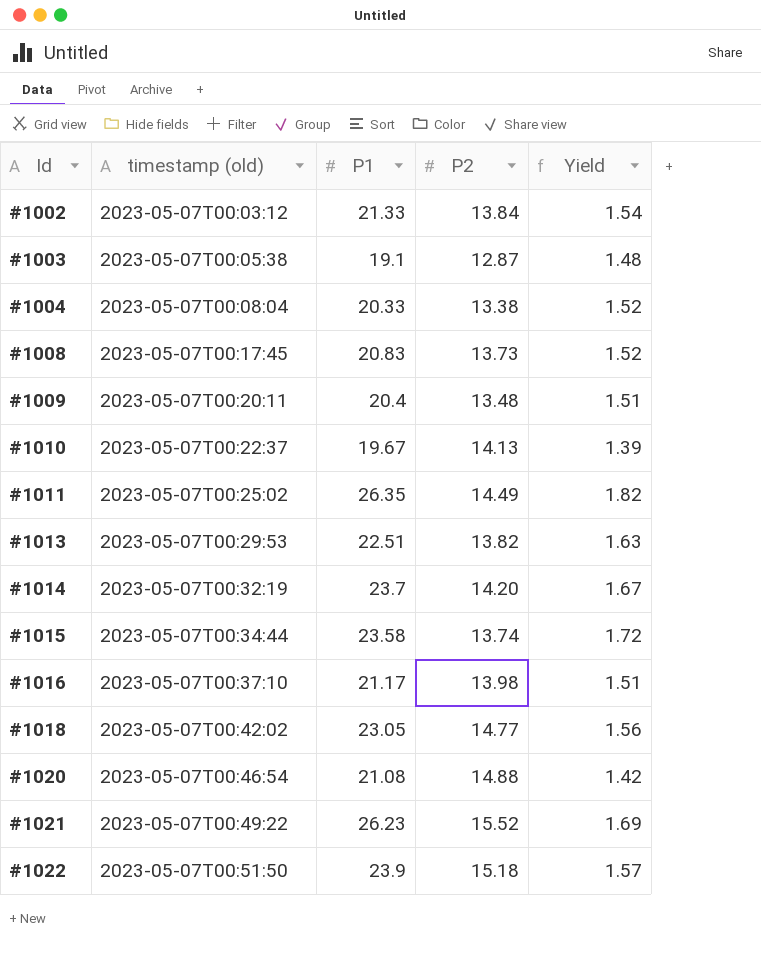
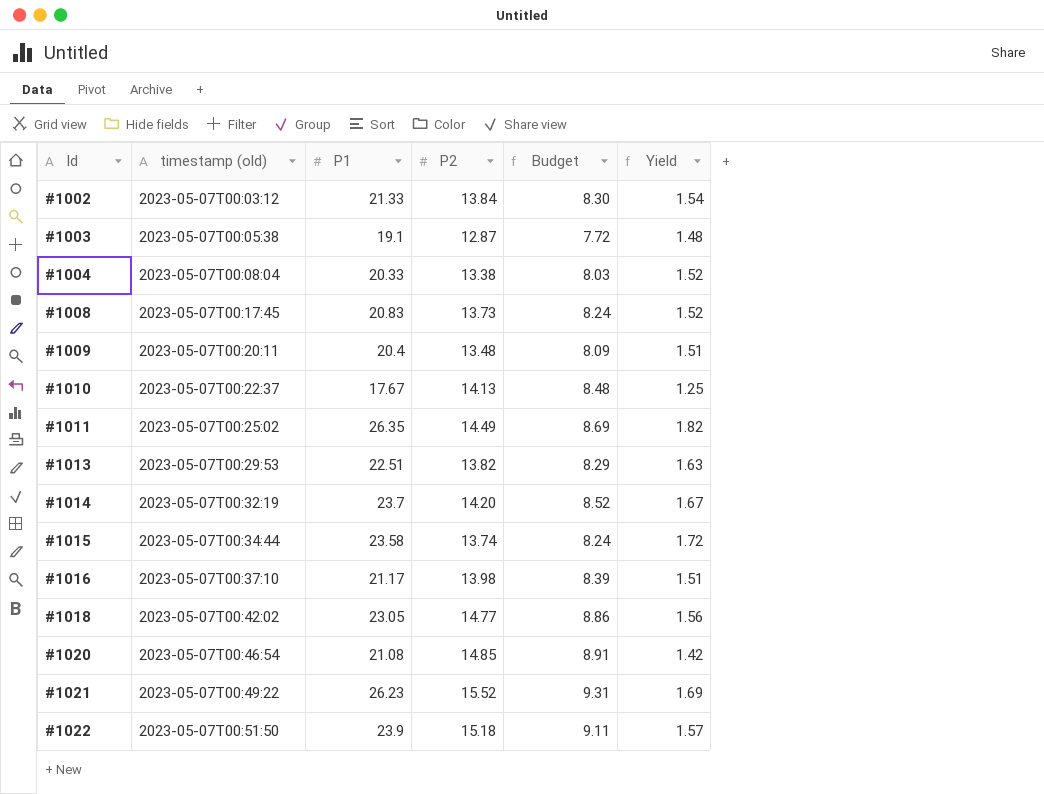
column Budget | formula: none -> [P2] * 0.6
#1010 | P1: 19.67 -> 17.67
#1010 | Yield: 1.39 -> 1.25
#1020 | P2: 14.88 -> 14.85

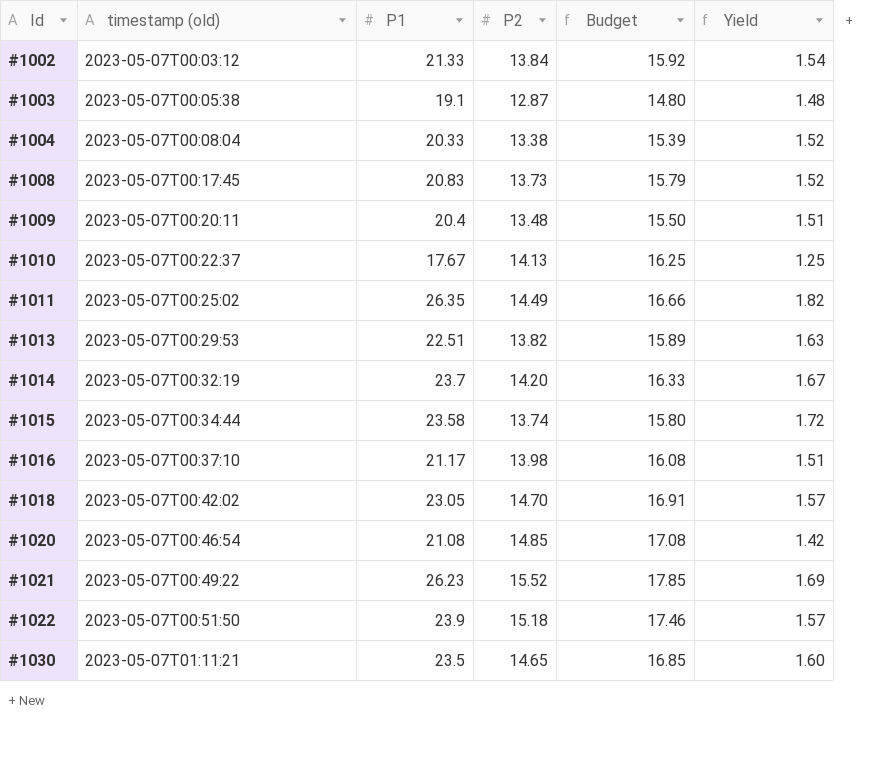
column Budget | formula: [P2] * 0.6 -> [P2] * 1.15
#1018 | P2: 14.77 -> 14.70
#1018 | Yield: 1.56 -> 1.57
row #1030: none -> 2023-05-07T01:11:21 | 23.5 | 14.65 | 16.85 | 1.60

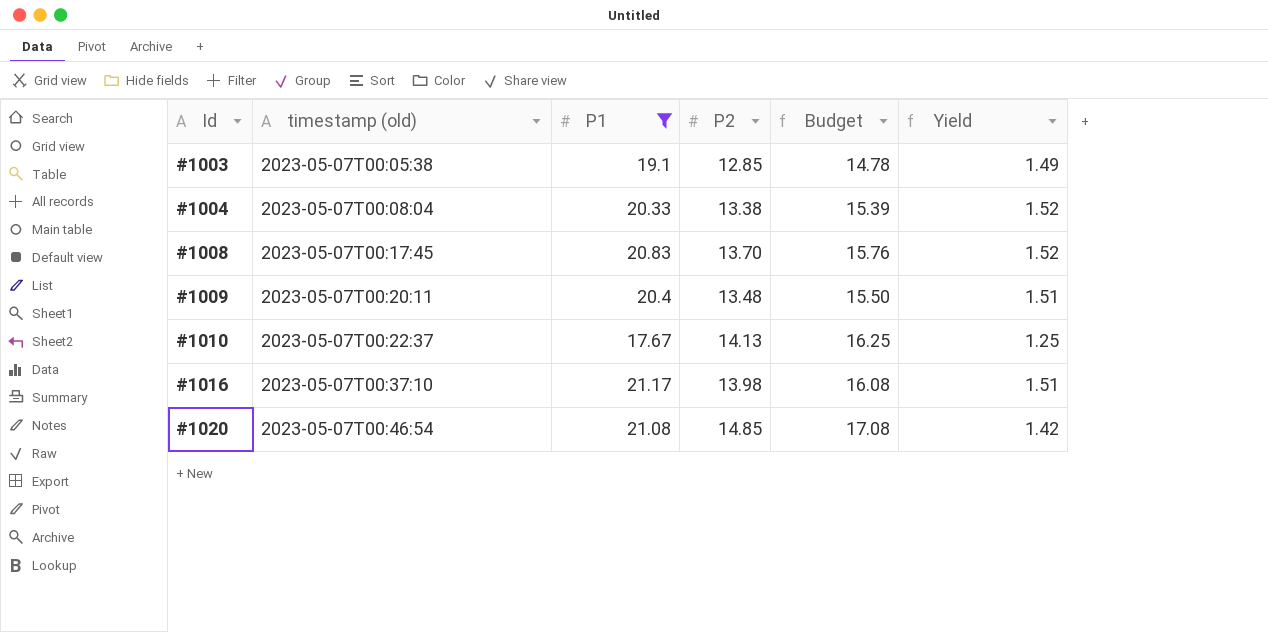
filter: none -> P1 <= 21.17
#1003 | P2: 12.87 -> 12.85
#1003 | Budget: 14.80 -> 14.78
#1003 | Yield: 1.48 -> 1.49
#1008 | P2: 13.73 -> 13.70
#1008 | Budget: 15.79 -> 15.76

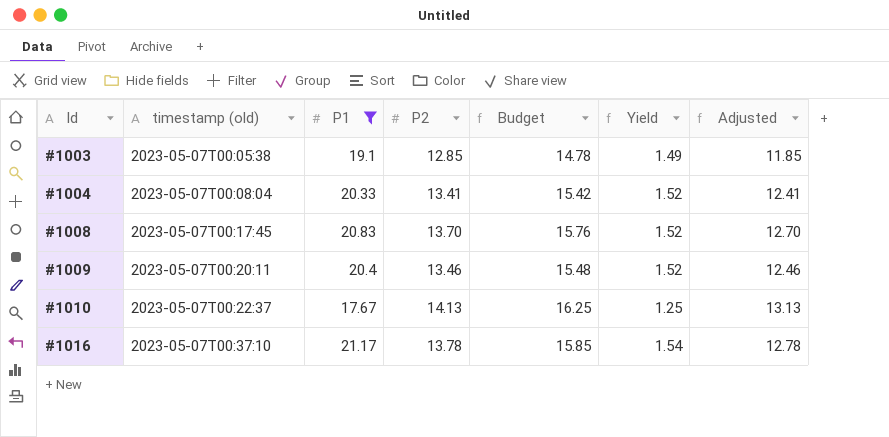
column Adjusted | formula: none -> [P2] - 1
row #1020: 2023-05-07T00:46:54 | 21.08 | 14.85 | 17.08 | 1.42 -> none
#1004 | P2: 13.38 -> 13.41
#1004 | Budget: 15.39 -> 15.42
#1009 | P2: 13.48 -> 13.46
#1009 | Budget: 15.50 -> 15.48
#1009 | Yield: 1.51 -> 1.52
#1016 | P2: 13.98 -> 13.78
#1016 | Budget: 16.08 -> 15.85
#1016 | Yield: 1.51 -> 1.54

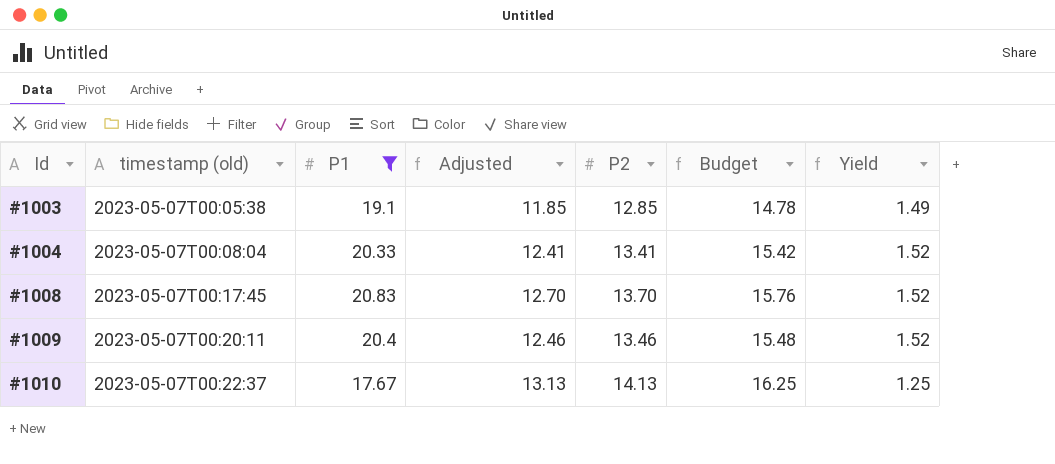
column Adjusted | position: 7 -> 4
row #1016: 2023-05-07T00:37:10 | 21.17 | 13.78 | 15.85 | 1.54 | 12.78 -> none

